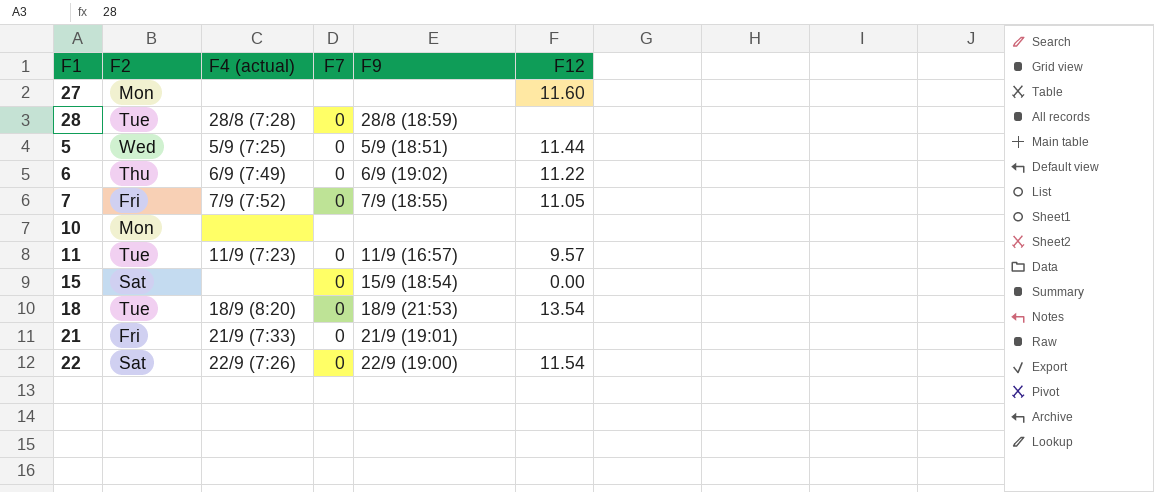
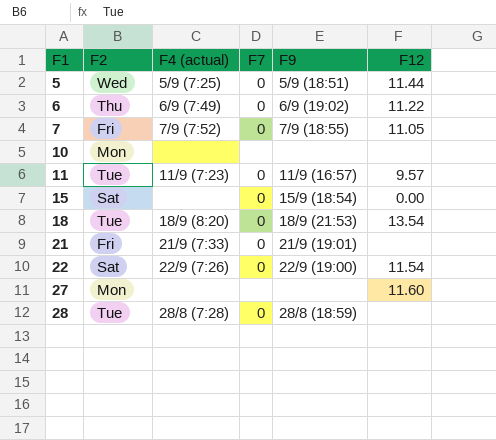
row order: none -> F1 ascending

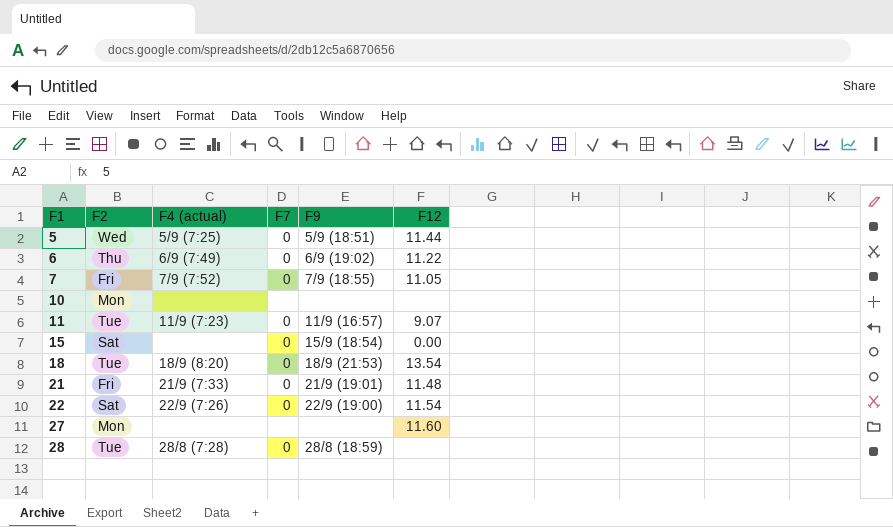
11 | F12: 9.57 -> 9.07
21 | F12: none -> 11.48

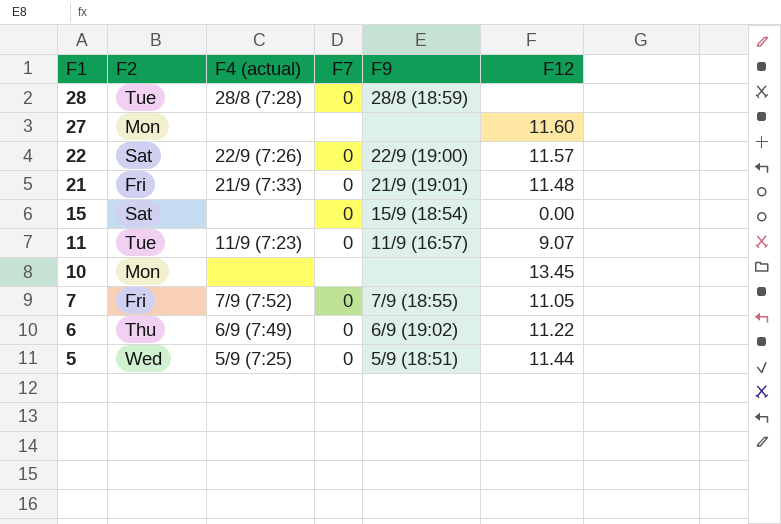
row order: F1 ascending -> F1 descending
row 18: Tue | 18/9 (8:20) | 0 | 18/9 (21:53) | 13.54 -> none
22 | F12: 11.54 -> 11.57
10 | F12: none -> 13.45

